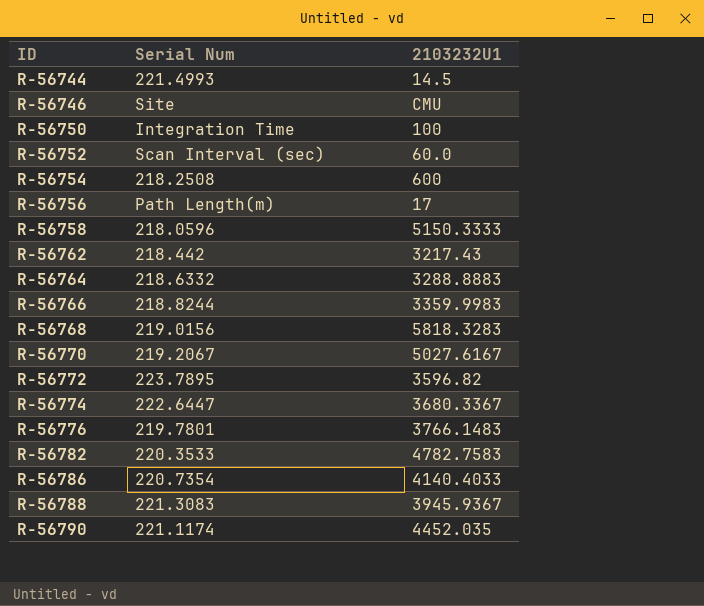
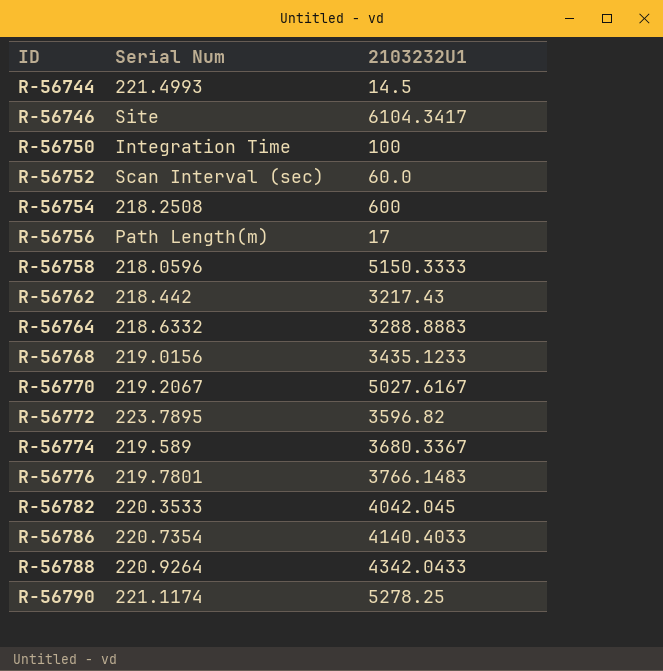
row R-56766: 218.8244 | 3359.9983 -> none
R-56746 | 2103232U1: CMU -> 6104.3417
R-56768 | 2103232U1: 5818.3283 -> 3435.1233
R-56774 | Serial Num: 222.6447 -> 219.589
R-56782 | 2103232U1: 4782.7583 -> 4042.045
R-56788 | Serial Num: 221.3083 -> 220.9264
R-56788 | 2103232U1: 3945.9367 -> 4342.0433
R-56790 | 2103232U1: 4452.035 -> 5278.25

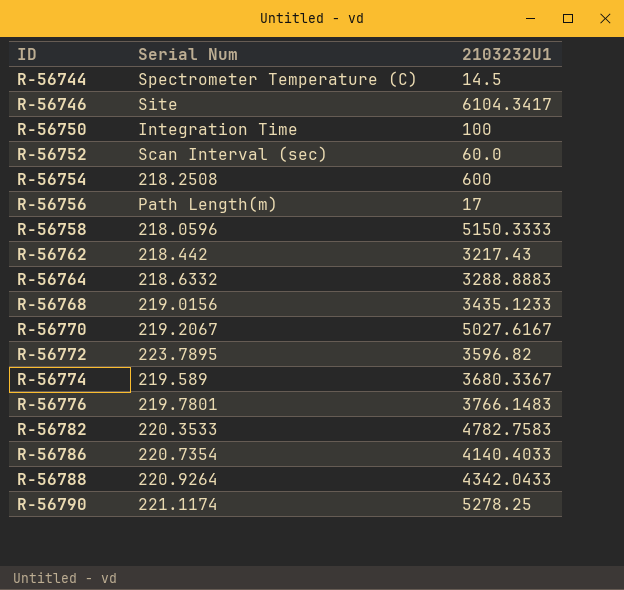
R-56744 | Serial Num: 221.4993 -> Spectrometer Temperature (C)
R-56782 | 2103232U1: 4042.045 -> 4782.7583

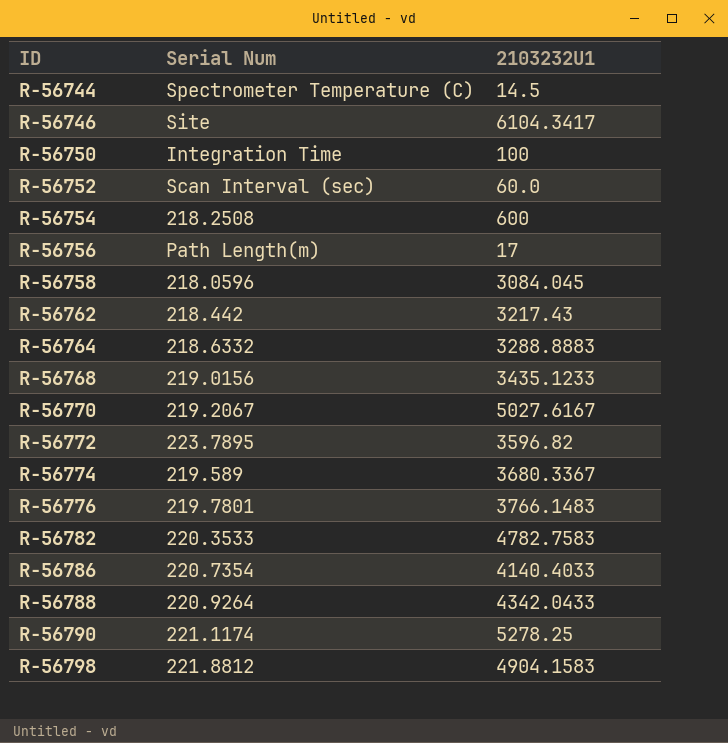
R-56758 | 2103232U1: 5150.3333 -> 3084.045
row R-56798: none -> 221.8812 | 4904.1583

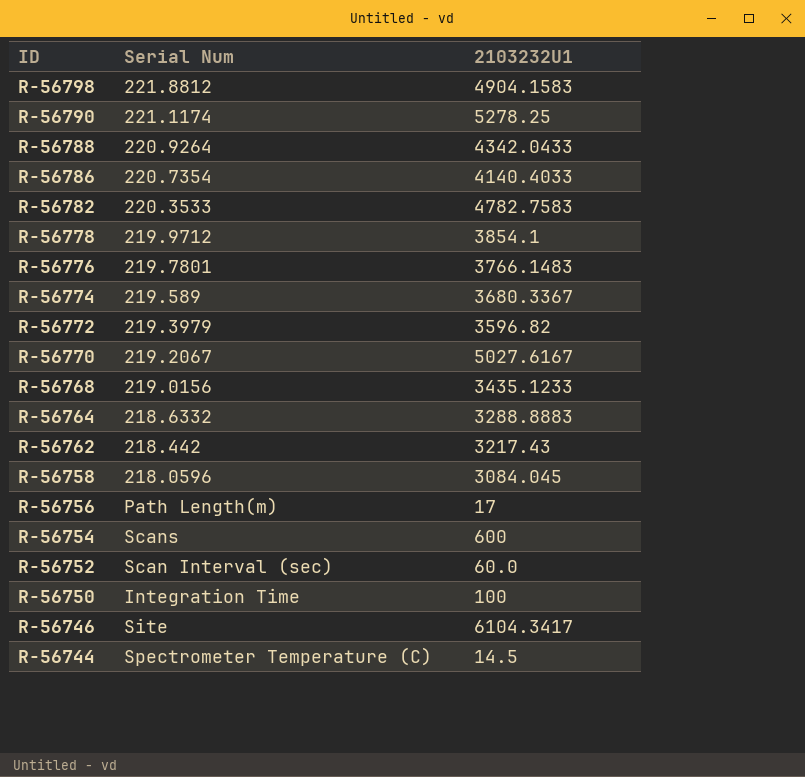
row order: ID ascending -> ID descending
row R-56778: none -> 219.9712 | 3854.1
R-56772 | Serial Num: 223.7895 -> 219.3979
R-56754 | Serial Num: 218.2508 -> Scans

